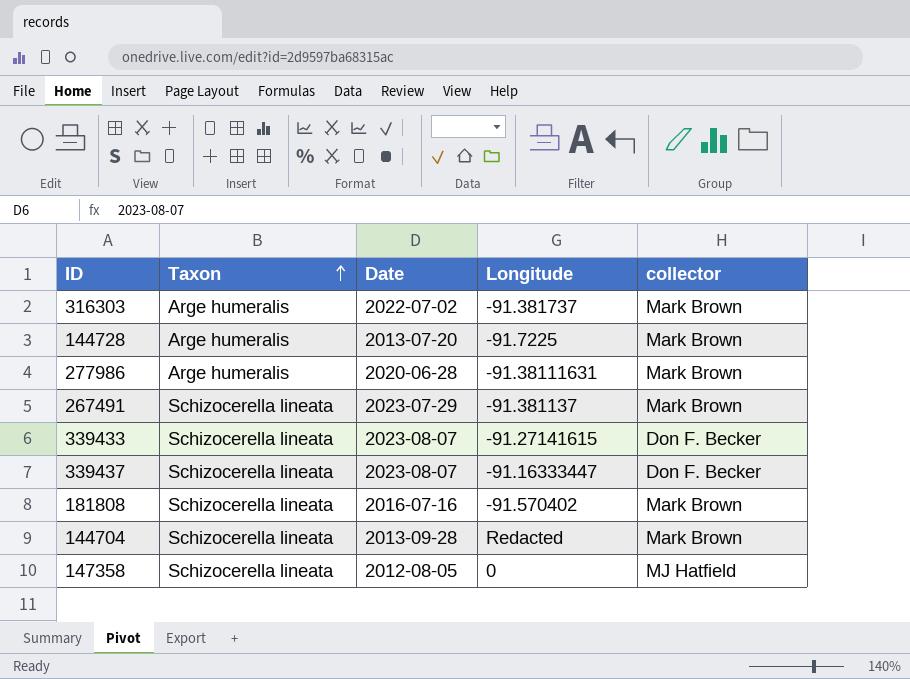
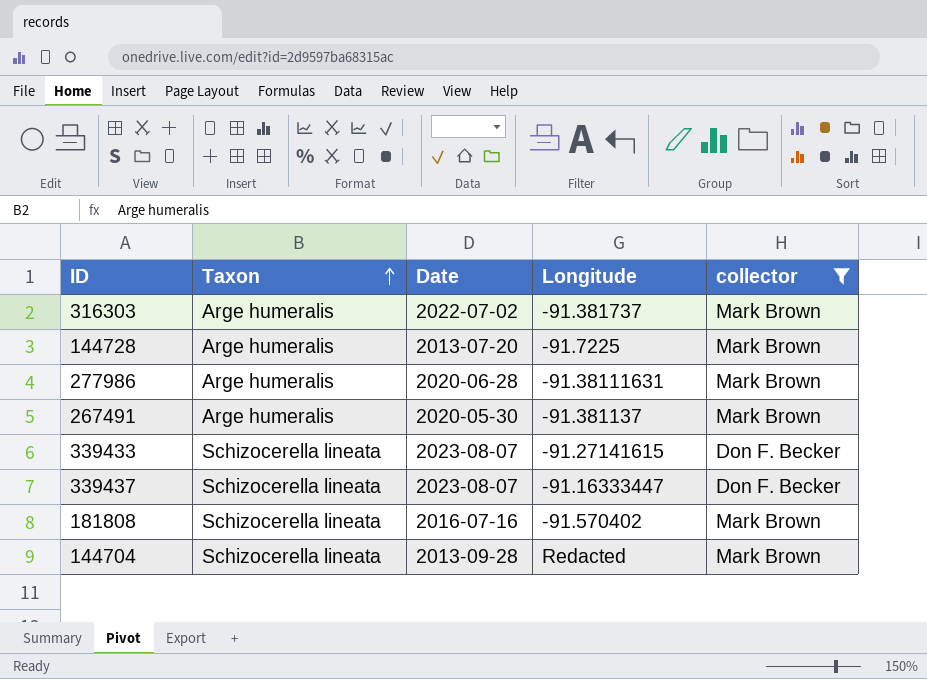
filter: none -> collector != MJ Hatfield
267491 | Taxon: Schizocerella lineata -> Arge humeralis
267491 | Date: 2023-07-29 -> 2020-05-30

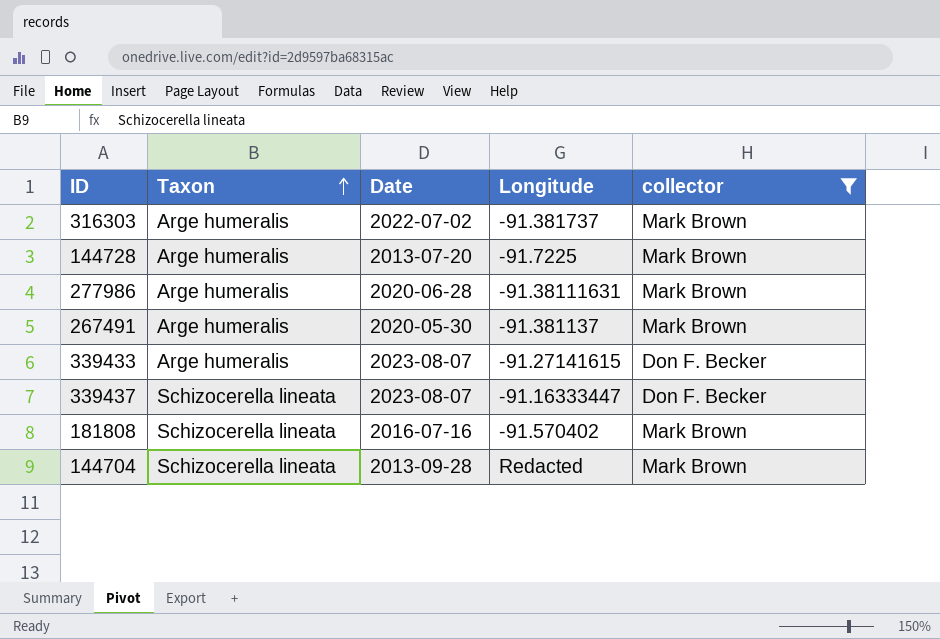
339433 | Taxon: Schizocerella lineata -> Arge humeralis

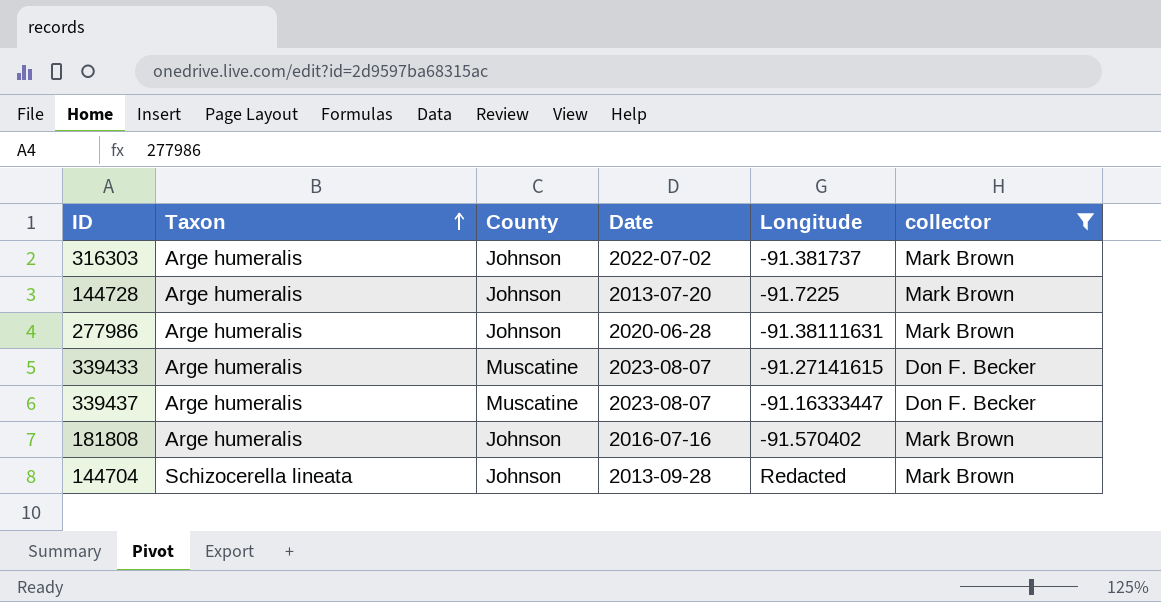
column County | position: none -> 3
row 267491: Arge humeralis | 2020-05-30 | -91.381137 | Mark Brown -> none
339437 | Taxon: Schizocerella lineata -> Arge humeralis
181808 | Taxon: Schizocerella lineata -> Arge humeralis

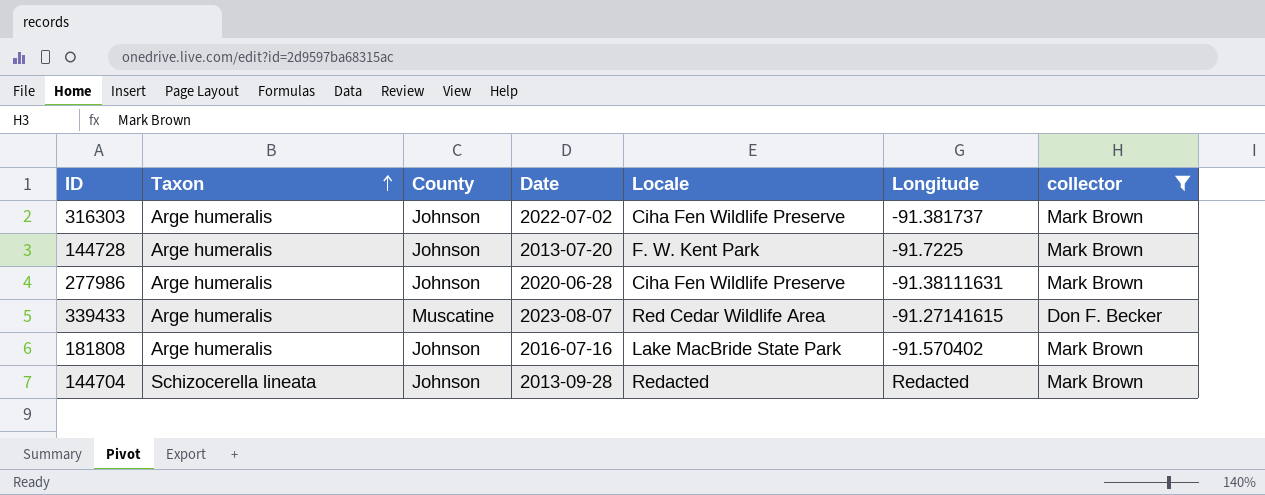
column Locale | position: none -> 5
row 339437: Arge humeralis | Muscatine | 2023-08-07 | -91.16333447 | Don F. Becker -> none

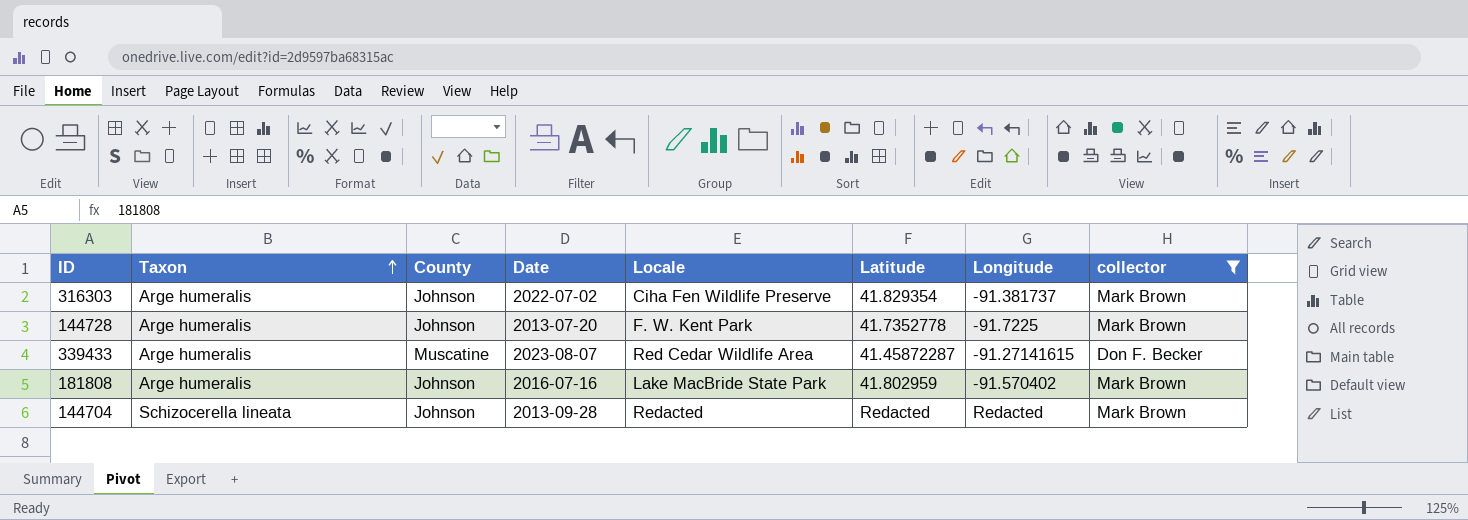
column Latitude | position: none -> 6
row 277986: Arge humeralis | Johnson | 2020-06-28 | Ciha Fen Wildlife Preserve | -91.38111631 | Mark Brown -> none

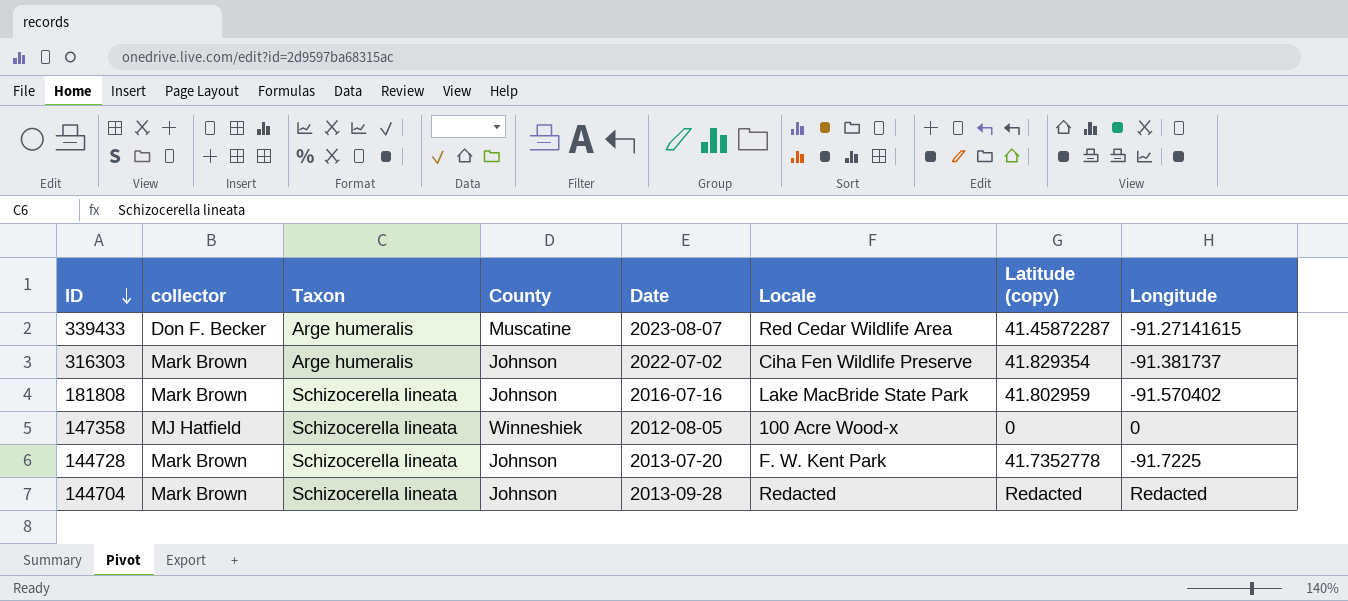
filter: collector != MJ Hatfield -> none
row order: Taxon ascending -> ID descending
column collector | position: 8 -> 2
column name: Latitude -> Latitude (copy)
181808 | Taxon: Arge humeralis -> Schizocerella lineata
144728 | Taxon: Arge humeralis -> Schizocerella lineata

